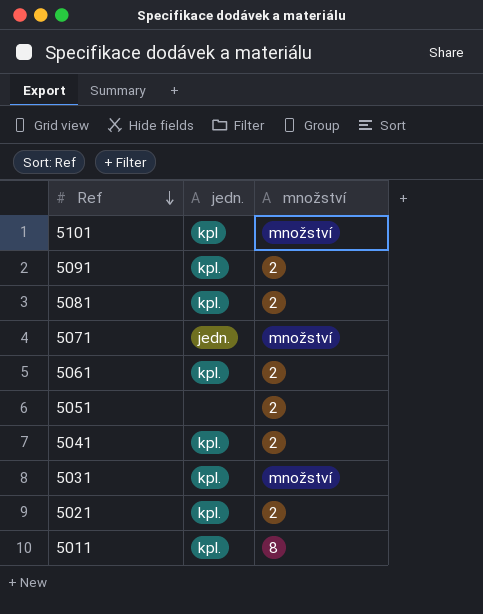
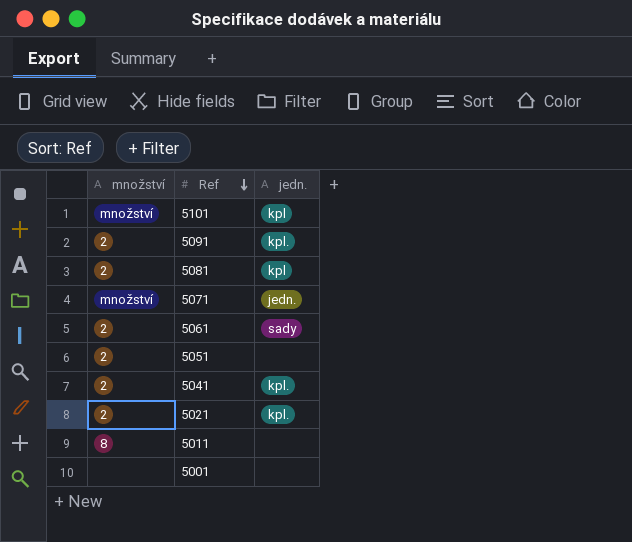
column množství | position: 3 -> 1
row 5031: kpl. | množství -> none
5081 | jedn.: kpl. -> kpl
5061 | jedn.: kpl. -> sady
5011 | jedn.: kpl. -> none
row 5001: none -> none | none

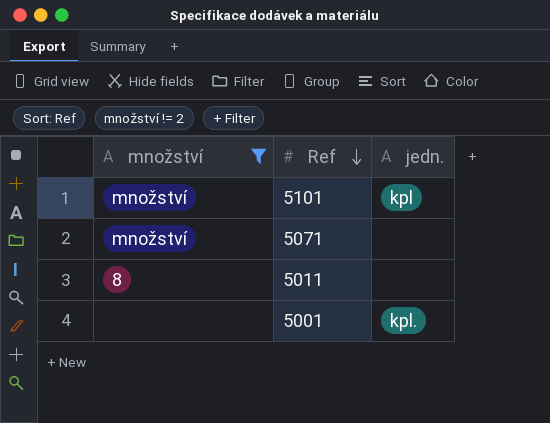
filter: none -> množství != 2
5071 | jedn.: jedn. -> none
5001 | jedn.: none -> kpl.

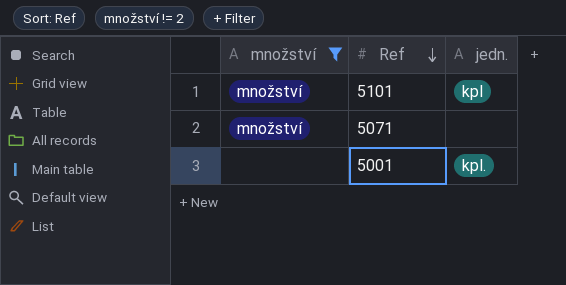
row 5011: 8 | none -> none

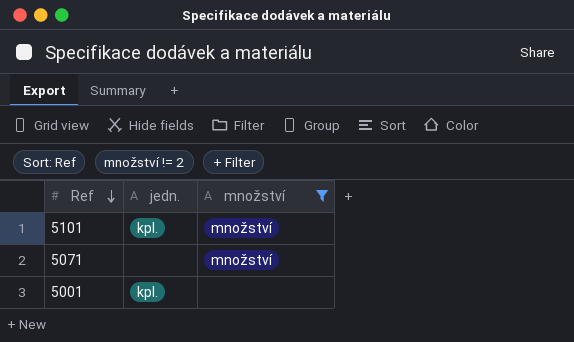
column množství | position: 1 -> 3
5101 | jedn.: kpl -> kpl.

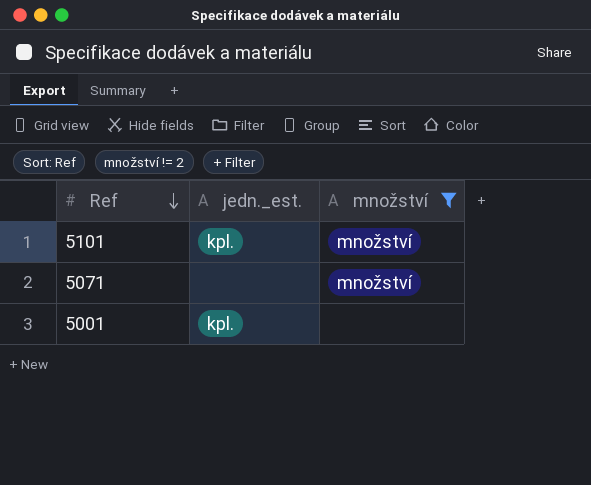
column name: jedn. -> jedn._est.

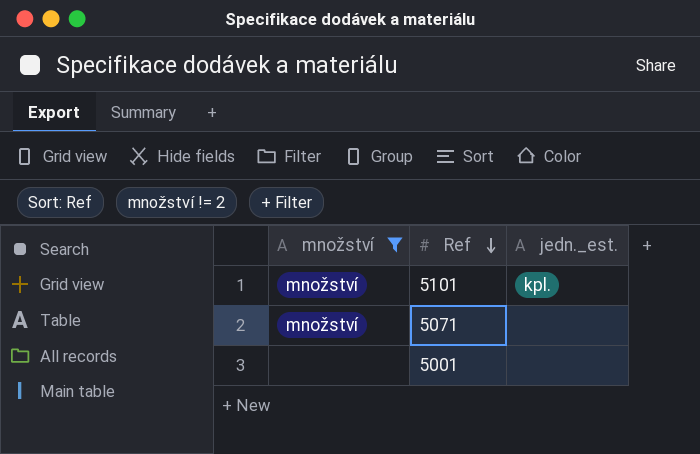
column množství | position: 3 -> 1
5001 | jedn._est.: kpl. -> none

